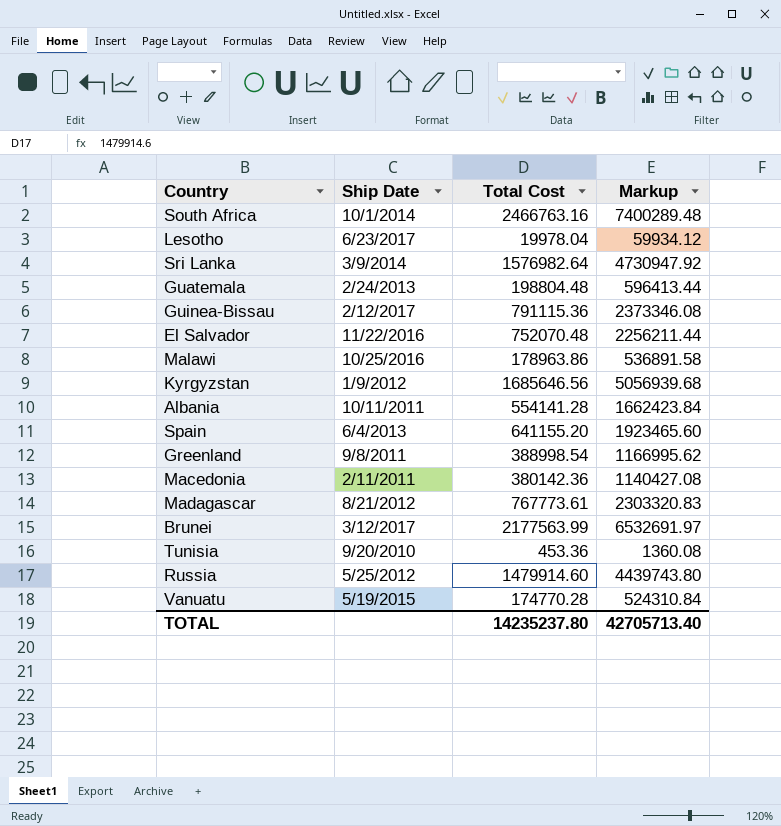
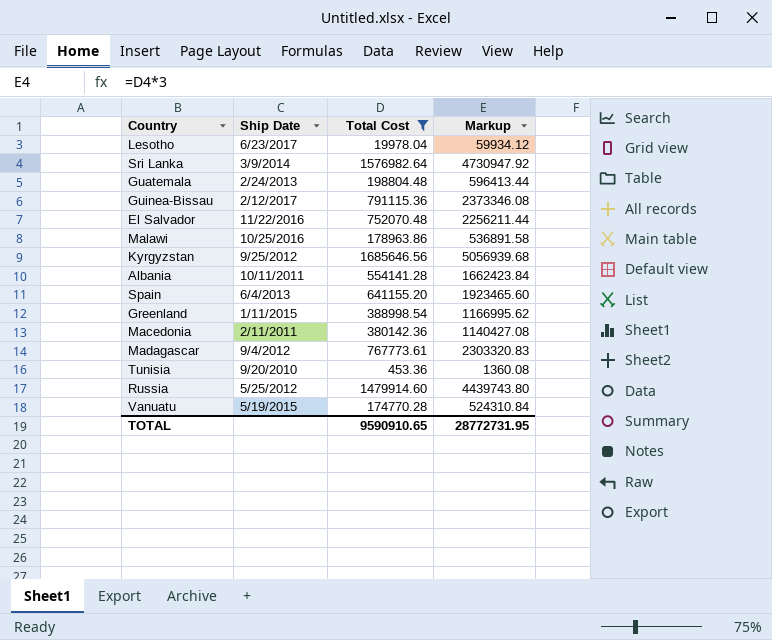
filter: none -> Total Cost <= 1685646.56
Kyrgyzstan | Ship Date: 1/9/2012 -> 9/25/2012
Greenland | Ship Date: 9/8/2011 -> 1/11/2015
Madagascar | Ship Date: 8/21/2012 -> 9/4/2012
TOTAL | Total Cost: 14235237.80 -> 9590910.65
TOTAL | Markup: 42705713.40 -> 28772731.95

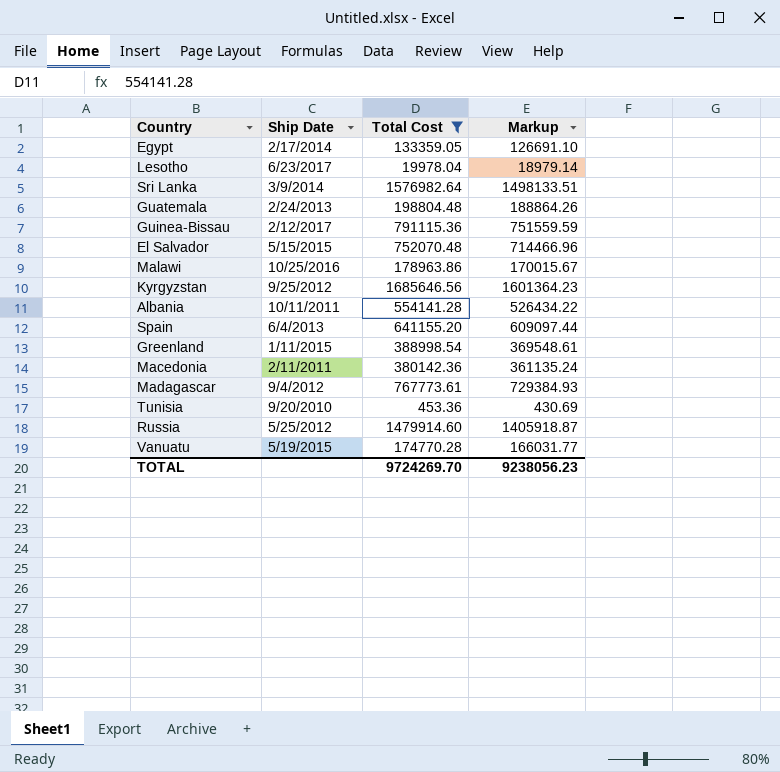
column Markup | formula: [Total Cost] * 3 -> [Total Cost] * 0.95
row Egypt: none -> 2/17/2014 | 133359.05 | 126691.10
El Salvador | Ship Date: 11/22/2016 -> 5/15/2015
TOTAL | Total Cost: 9590910.65 -> 9724269.70
TOTAL | Markup: 28772731.95 -> 9238056.23

